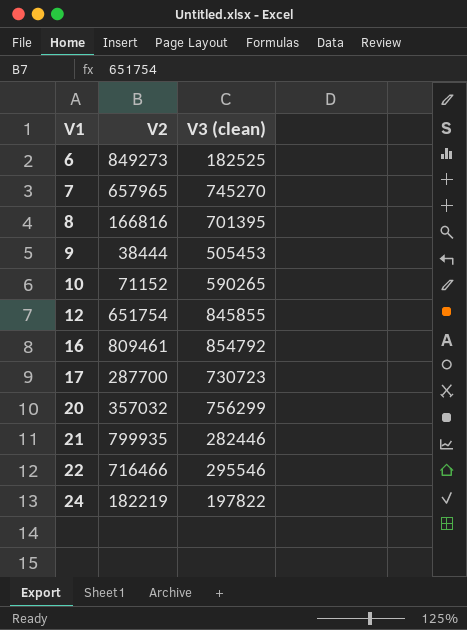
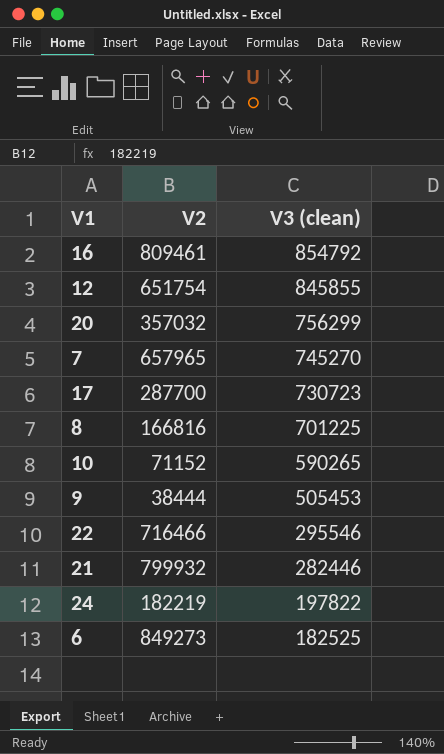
row order: V1 ascending -> V3 (clean) descending
8 | V3 (clean): 701395 -> 701225
21 | V2: 799935 -> 799932

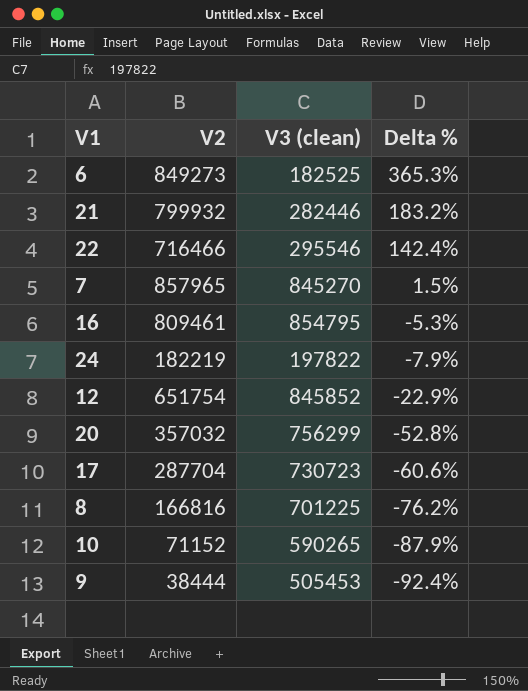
row order: V3 (clean) descending -> Delta % descending
column Delta % | formula: none -> ([V2] - [V3 (clean)]) / [V3 (clean)]
7 | V2: 657965 -> 857965
7 | V3 (clean): 745270 -> 845270
16 | V3 (clean): 854792 -> 854795
12 | V3 (clean): 845855 -> 845852
17 | V2: 287700 -> 287704

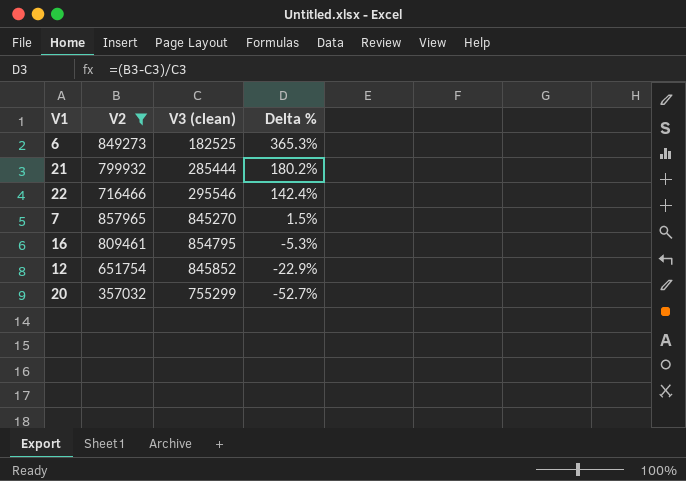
filter: none -> V2 >= 357032
21 | V3 (clean): 282446 -> 285444
21 | Delta %: 183.2% -> 180.2%
20 | V3 (clean): 756299 -> 755299
20 | Delta %: -52.8% -> -52.7%

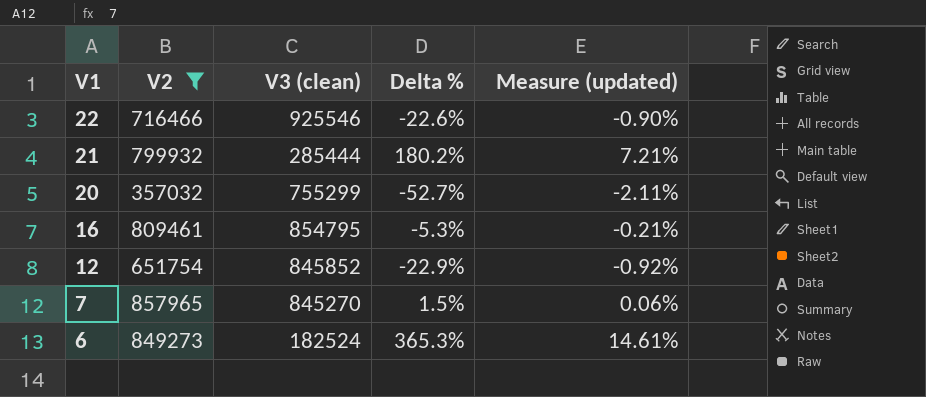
row order: Delta % descending -> V1 descending
column Measure (updated) | formula: none -> [Delta %] * 0.04
22 | V3 (clean): 295546 -> 925546
22 | Delta %: 142.4% -> -22.6%
6 | V3 (clean): 182525 -> 182524

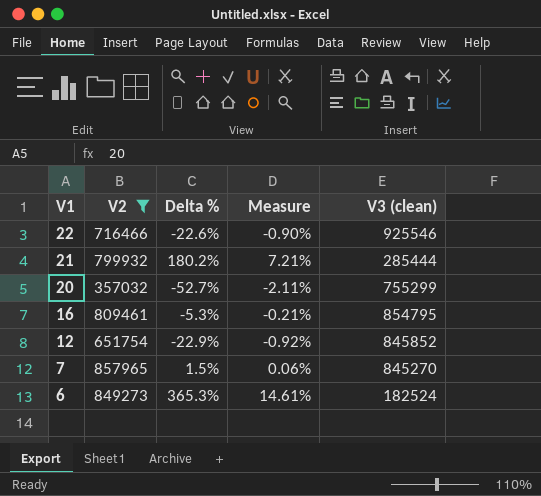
column name: Measure (updated) -> Measure
column V3 (clean) | position: 3 -> 5

